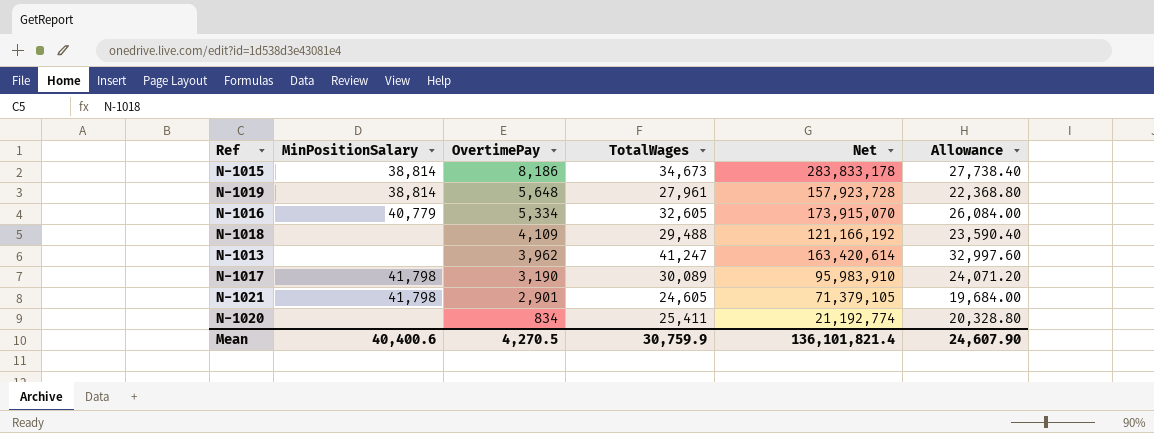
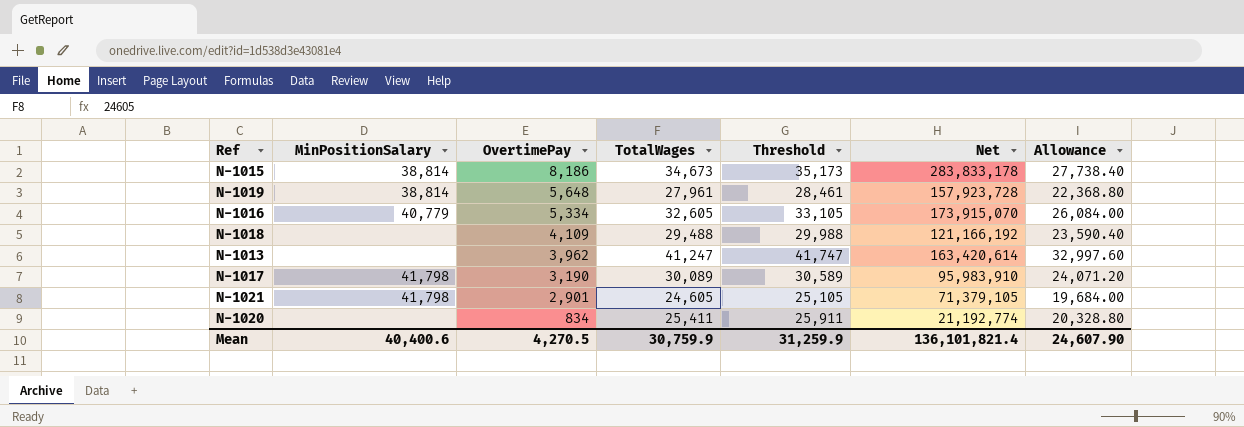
column Threshold | formula: none -> [TotalWages] + 500

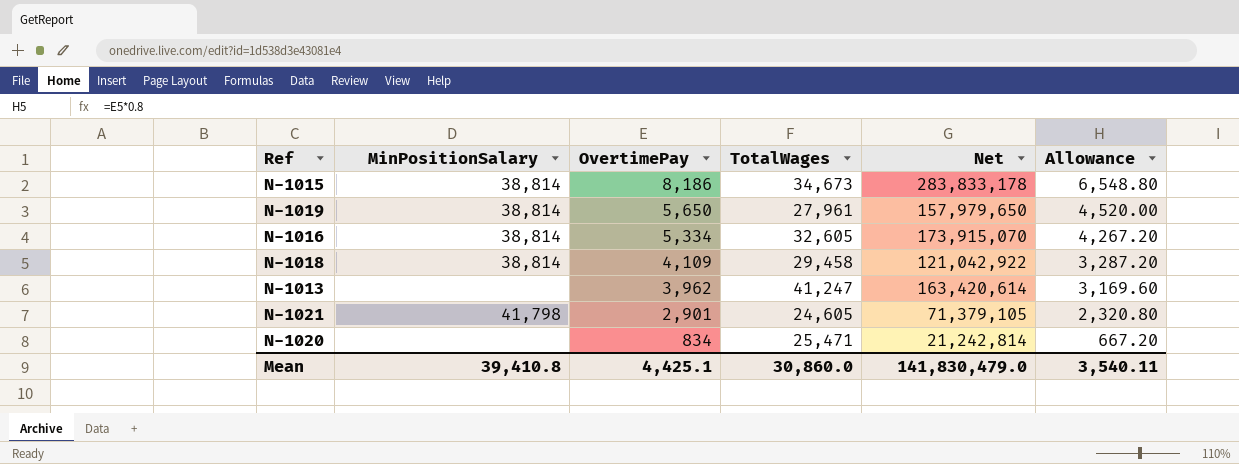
column Threshold | formula: [TotalWages] + 500 -> none
column Allowance | formula: [TotalWages] * 0.8 -> [OvertimePay] * 0.8
row N-1017: 41,798 | 3,190 | 30,089 | 30,589 | 95,983,910 | 24,071.20 -> none
N-1019 | OvertimePay: 5,648 -> 5,650
N-1019 | Net: 157,923,728 -> 157,979,650
N-1016 | MinPositionSalary: 40,779 -> 38,814
N-1018 | MinPositionSalary: none -> 38,814
N-1018 | TotalWages: 29,488 -> 29,458
N-1018 | Net: 121,166,192 -> 121,042,922
N-1020 | TotalWages: 25,411 -> 25,471
N-1020 | Net: 21,192,774 -> 21,242,814
Mean | MinPositionSalary: 40,400.6 -> 39,410.8
Mean | OvertimePay: 4,270.5 -> 4,425.1
Mean | TotalWages: 30,759.9 -> 30,860.0
Mean | Net: 136,101,821.4 -> 141,830,479.0
Mean | Allowance: 24,607.90 -> 3,540.11

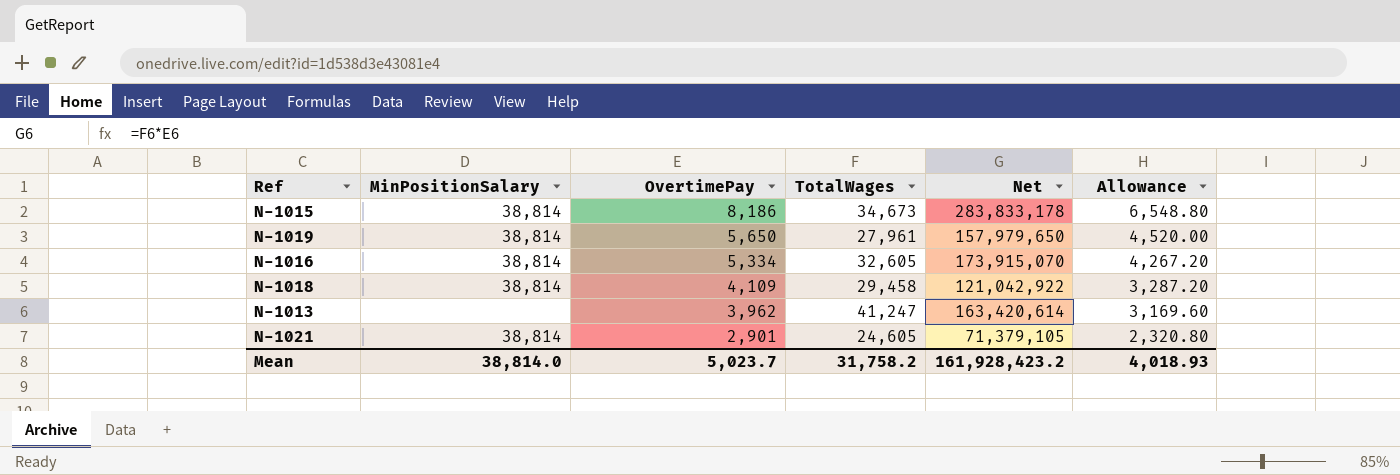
row N-1020: none | 834 | 25,471 | 21,242,814 | 667.20 -> none
N-1021 | MinPositionSalary: 41,798 -> 38,814
Mean | MinPositionSalary: 39,410.8 -> 38,814.0
Mean | OvertimePay: 4,425.1 -> 5,023.7
Mean | TotalWages: 30,860.0 -> 31,758.2
Mean | Net: 141,830,479.0 -> 161,928,423.2
Mean | Allowance: 3,540.11 -> 4,018.93

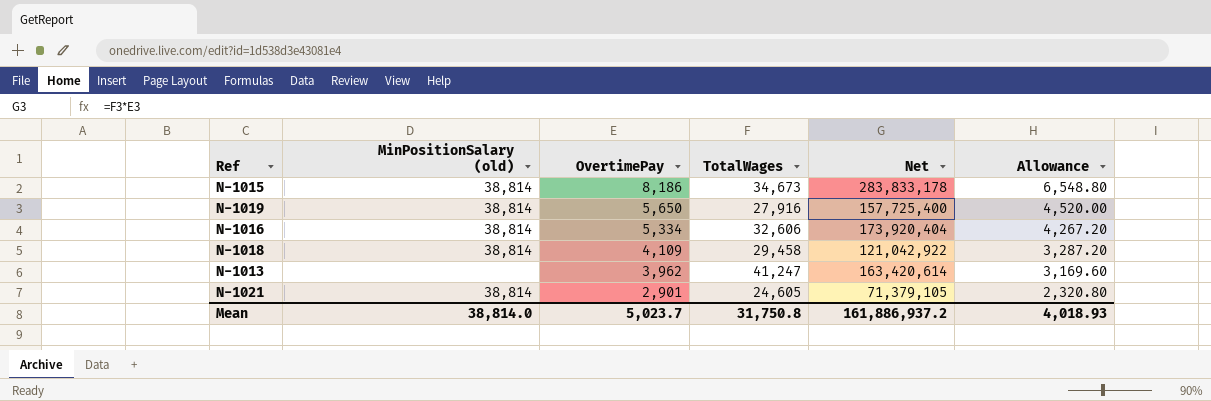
column name: MinPositionSalary -> MinPositionSalary (old)
N-1019 | TotalWages: 27,961 -> 27,916
N-1019 | Net: 157,979,650 -> 157,725,400
N-1016 | TotalWages: 32,605 -> 32,606
N-1016 | Net: 173,915,070 -> 173,920,404
Mean | TotalWages: 31,758.2 -> 31,750.8
Mean | Net: 161,928,423.2 -> 161,886,937.2

